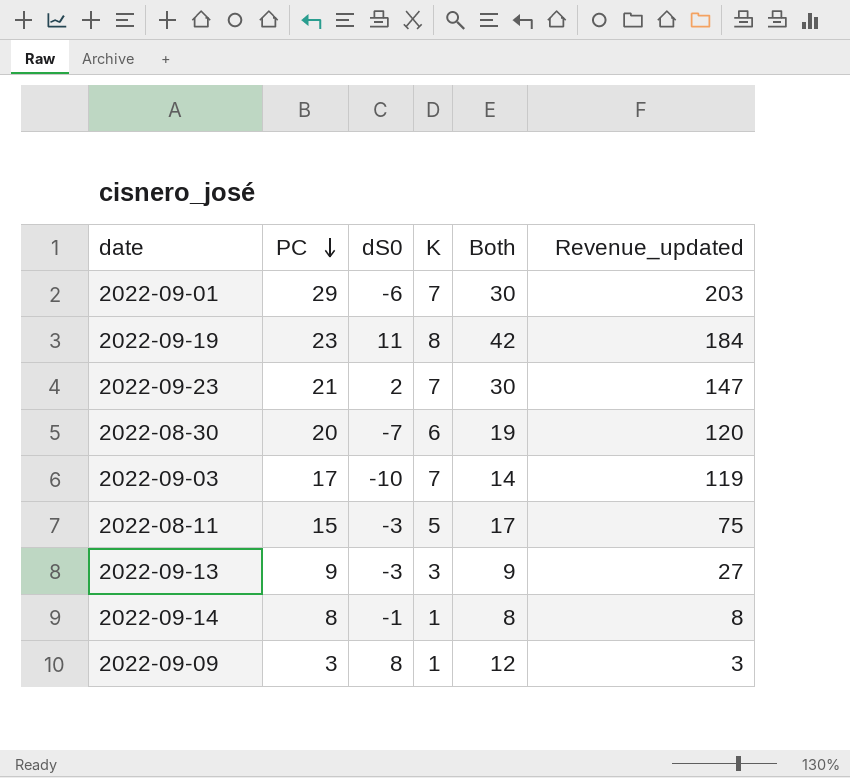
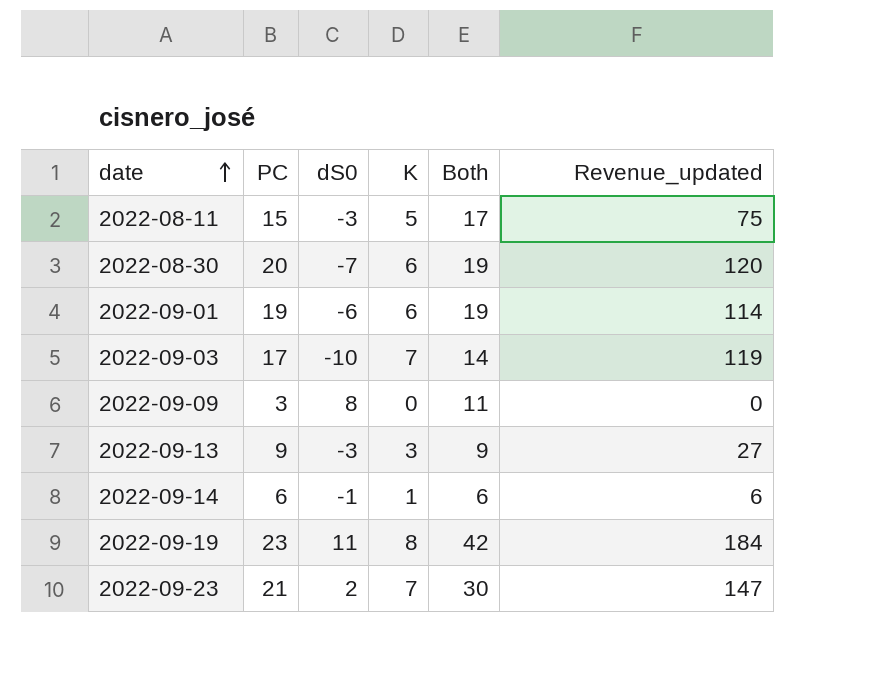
row order: PC descending -> date ascending
2022-09-01 | PC: 29 -> 19
2022-09-01 | K: 7 -> 6
2022-09-01 | Both: 30 -> 19
2022-09-01 | Revenue_updated: 203 -> 114
2022-09-09 | K: 1 -> 0
2022-09-09 | Both: 12 -> 11
2022-09-09 | Revenue_updated: 3 -> 0
2022-09-14 | PC: 8 -> 6
2022-09-14 | Both: 8 -> 6
2022-09-14 | Revenue_updated: 8 -> 6

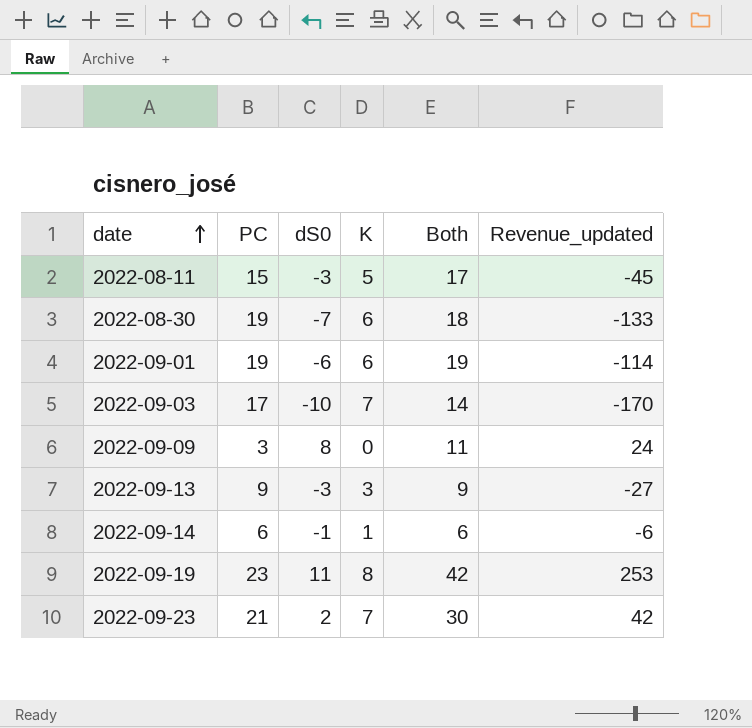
column Revenue_updated | formula: [PC] * [K] -> [PC] * [dS0]
2022-08-30 | PC: 20 -> 19
2022-08-30 | Both: 19 -> 18

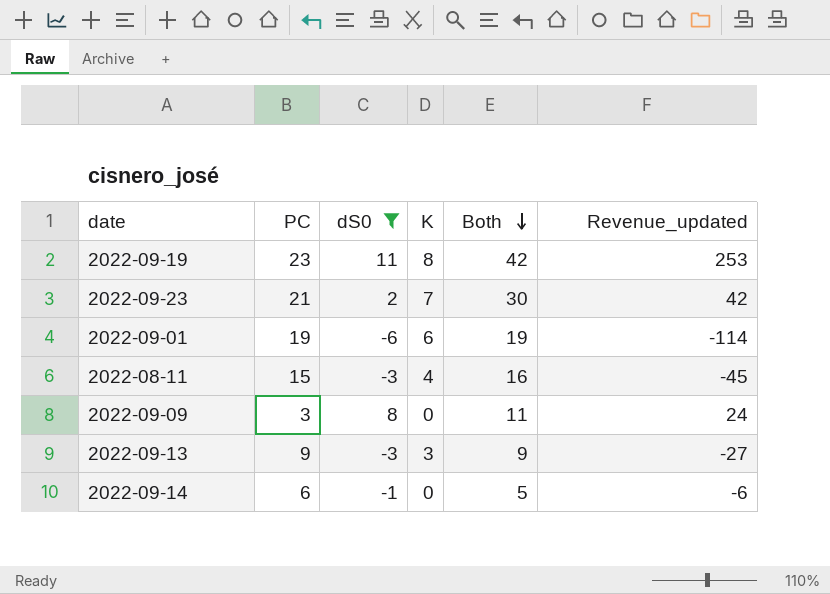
filter: none -> dS0 >= -6
row order: date ascending -> Both descending
2022-08-11 | K: 5 -> 4
2022-08-11 | Both: 17 -> 16
2022-09-14 | K: 1 -> 0
2022-09-14 | Both: 6 -> 5

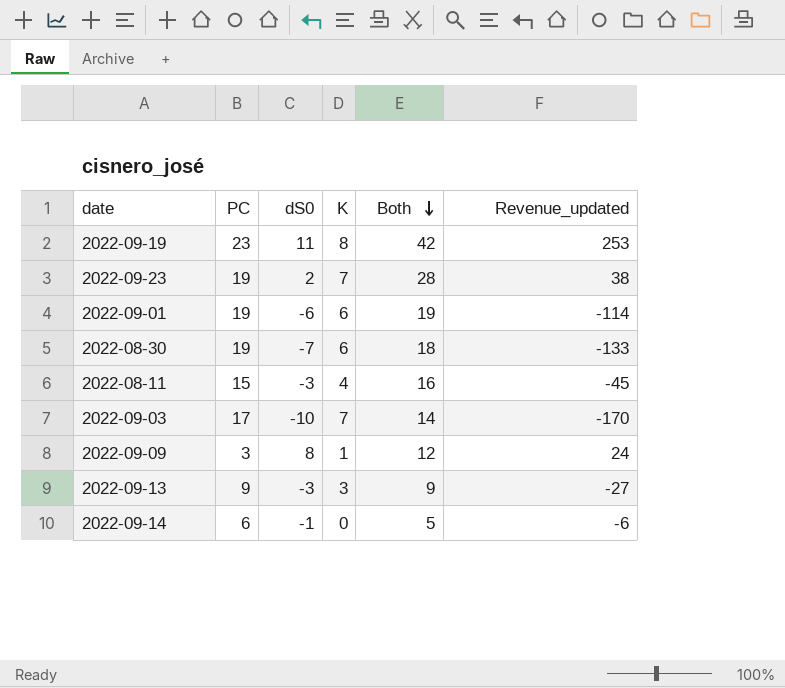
filter: dS0 >= -6 -> none
2022-09-23 | PC: 21 -> 19
2022-09-23 | Both: 30 -> 28
2022-09-23 | Revenue_updated: 42 -> 38
2022-09-09 | K: 0 -> 1
2022-09-09 | Both: 11 -> 12

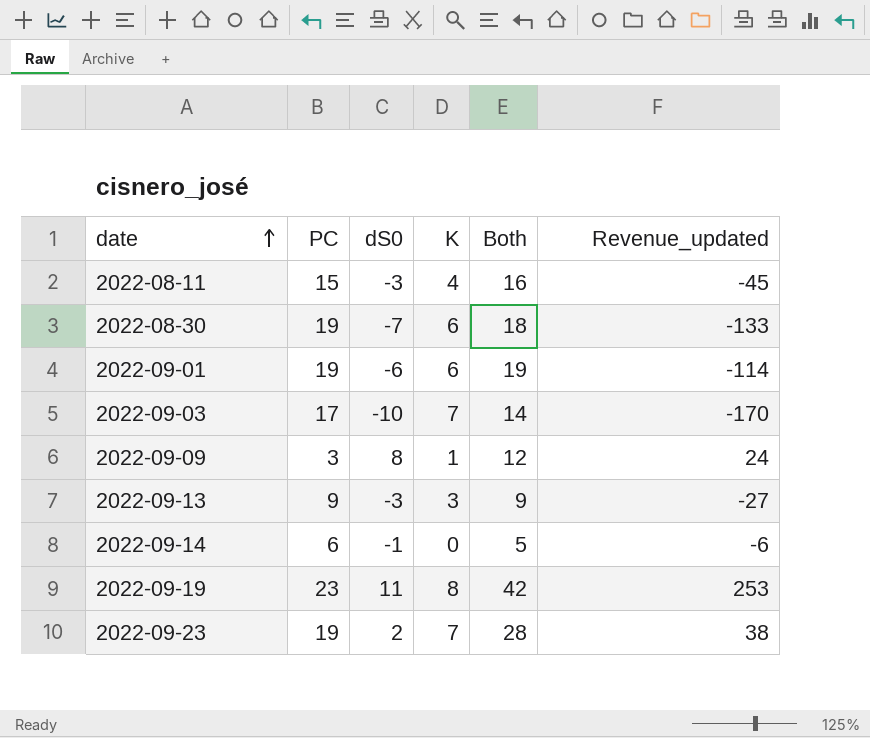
row order: Both descending -> date ascending

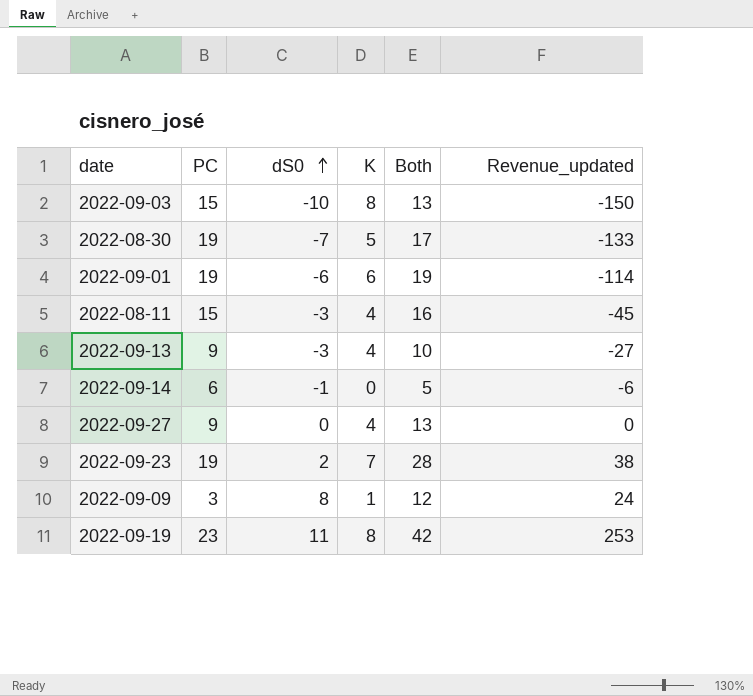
row order: date ascending -> dS0 ascending
2022-09-03 | PC: 17 -> 15
2022-09-03 | K: 7 -> 8
2022-09-03 | Both: 14 -> 13
2022-09-03 | Revenue_updated: -170 -> -150
2022-08-30 | K: 6 -> 5
2022-08-30 | Both: 18 -> 17
2022-09-13 | K: 3 -> 4
2022-09-13 | Both: 9 -> 10
row 2022-09-27: none -> 9 | 0 | 4 | 13 | 0

